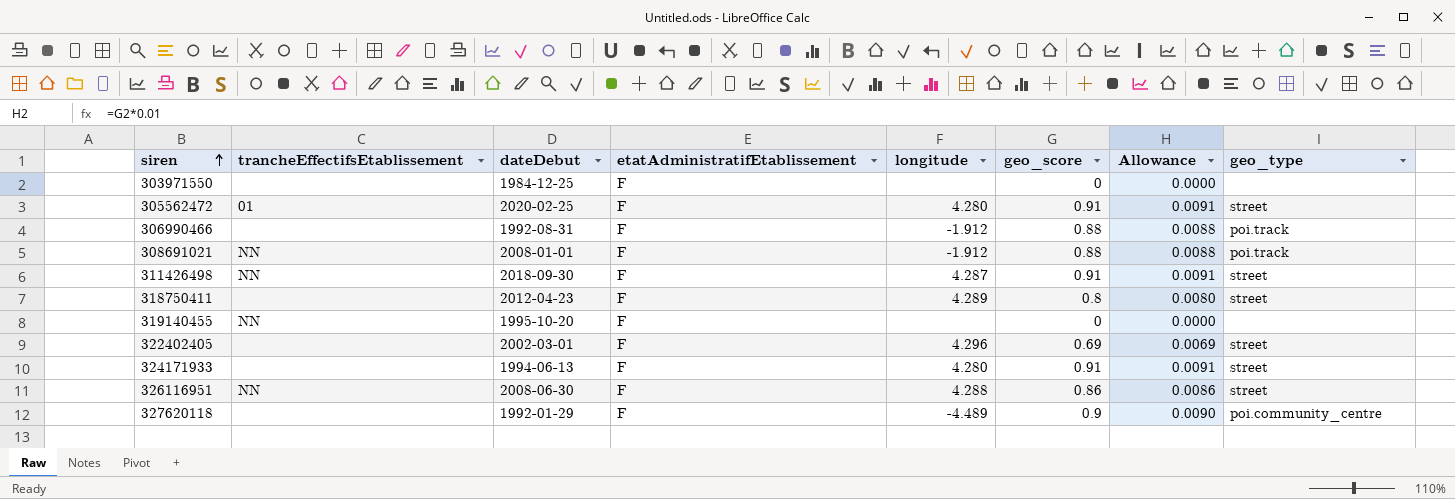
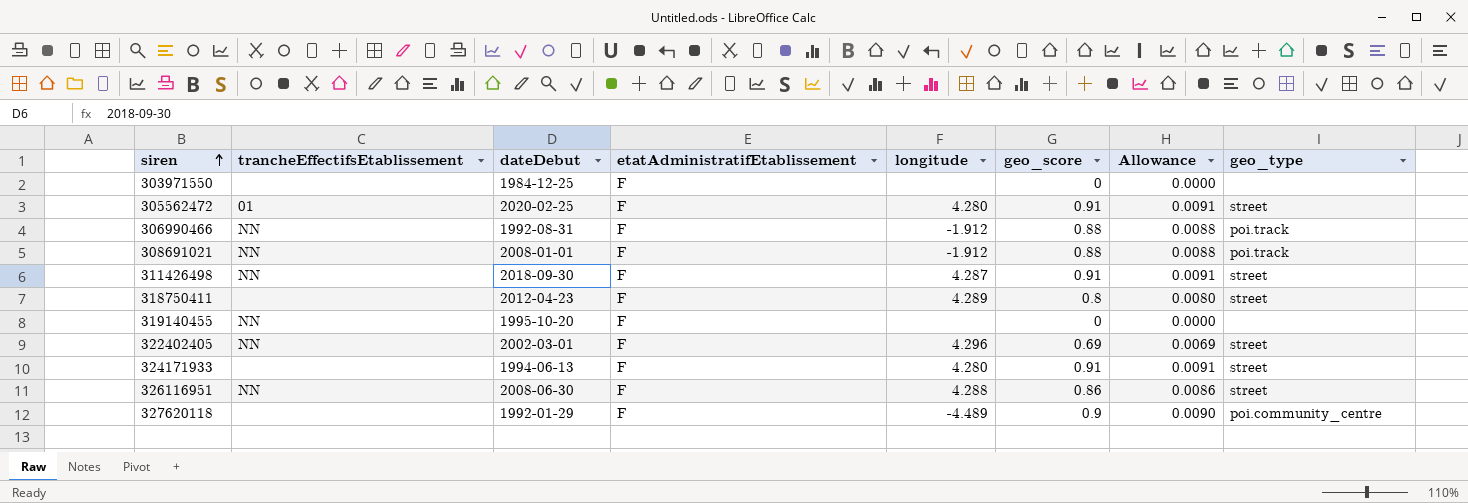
306990466 | trancheEffectifsEtablissement: none -> NN
322402405 | trancheEffectifsEtablissement: none -> NN

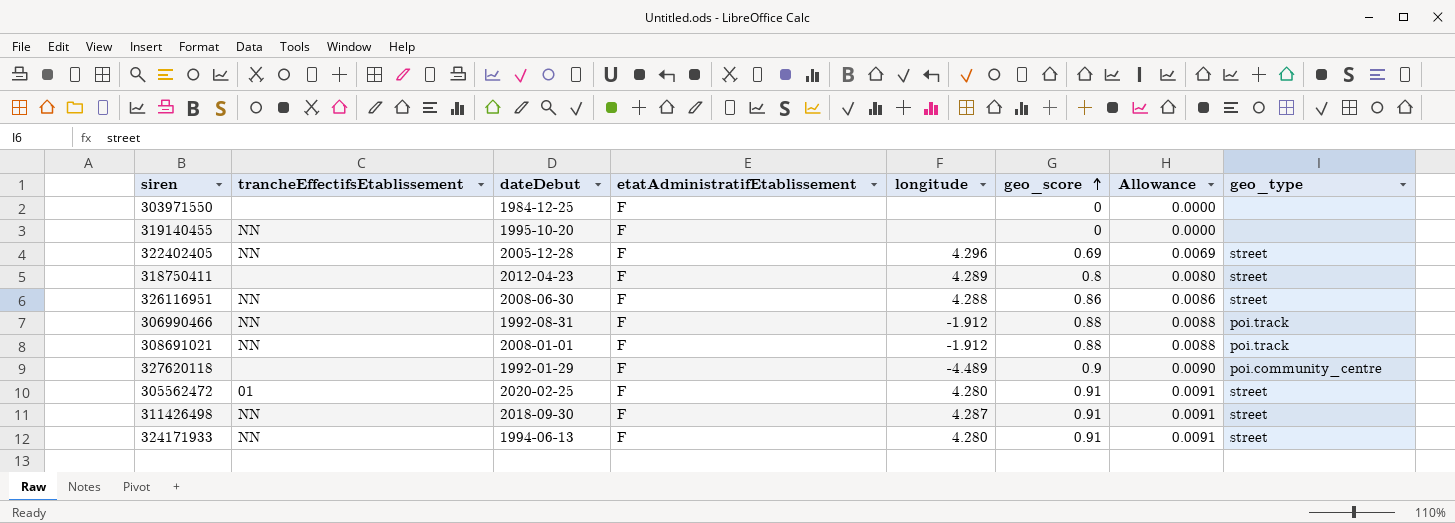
row order: siren ascending -> geo_score ascending
322402405 | dateDebut: 2002-03-01 -> 2005-12-28
324171933 | trancheEffectifsEtablissement: none -> NN

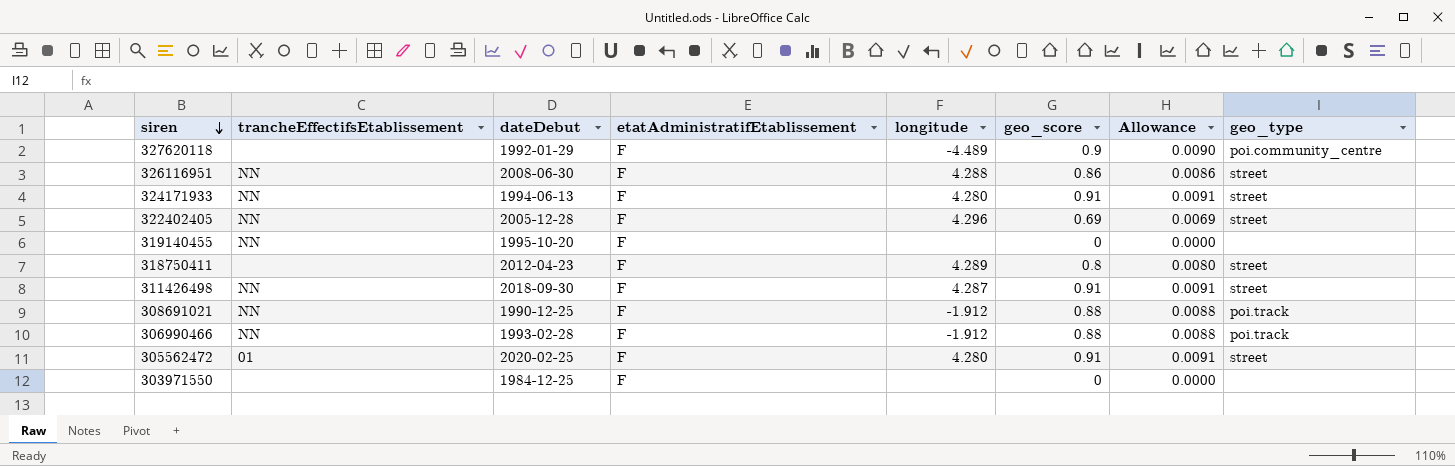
row order: geo_score ascending -> siren descending
308691021 | dateDebut: 2008-01-01 -> 1990-12-25
306990466 | dateDebut: 1992-08-31 -> 1993-02-28

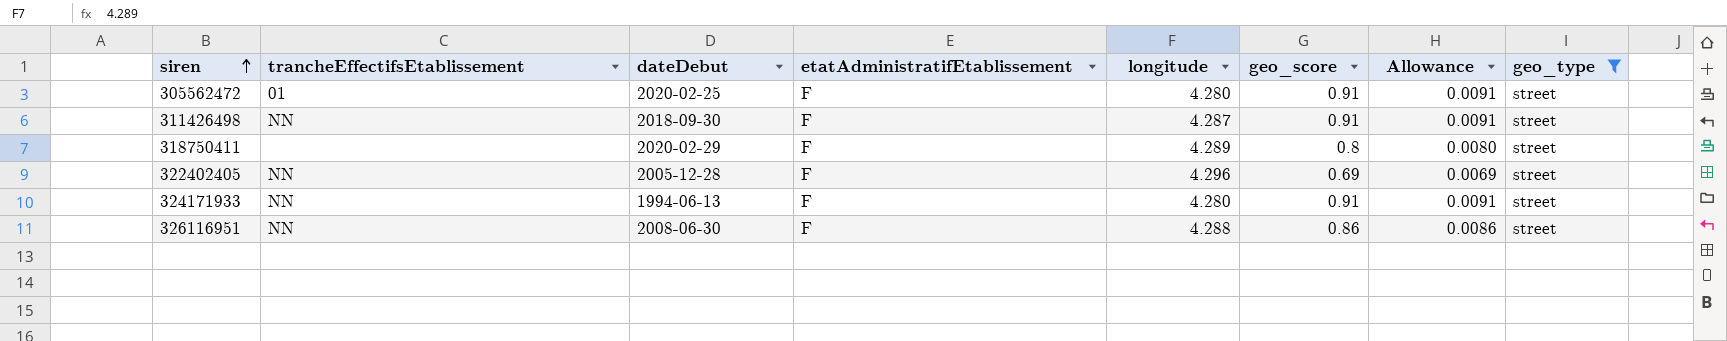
filter: none -> geo_type = street
row order: siren descending -> siren ascending
318750411 | dateDebut: 2012-04-23 -> 2020-02-29

